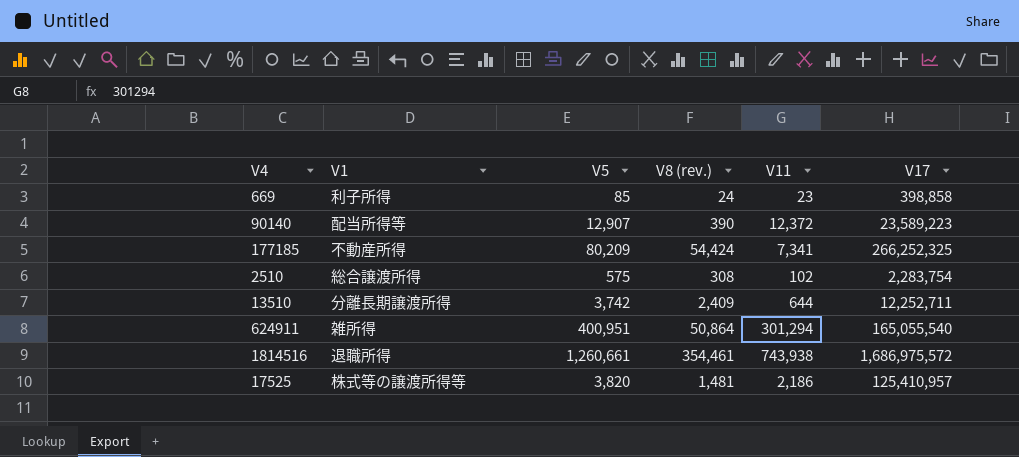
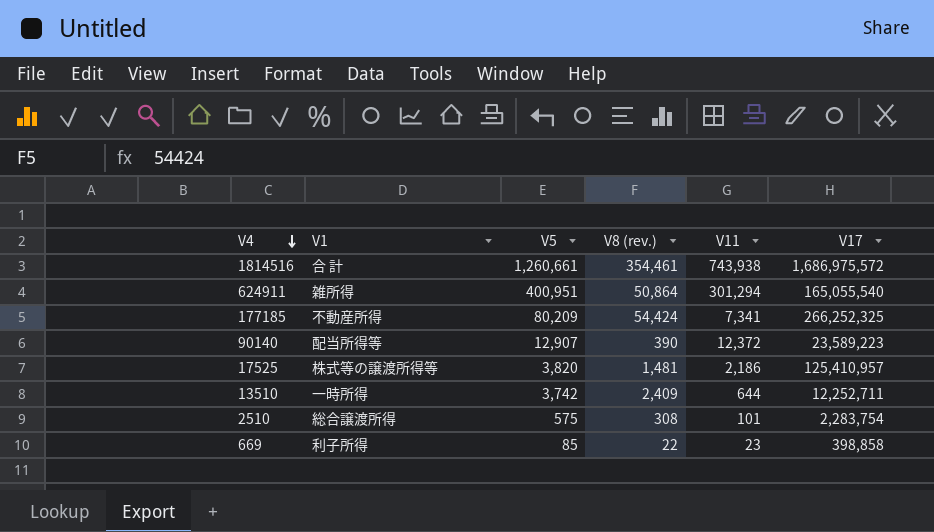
row order: none -> V4 descending
1814516 | V1: 退職所得 -> 合 計
13510 | V1: 分離長期譲渡所得 -> 一時所得
2510 | V11: 102 -> 101
669 | V8 (rev.): 24 -> 22

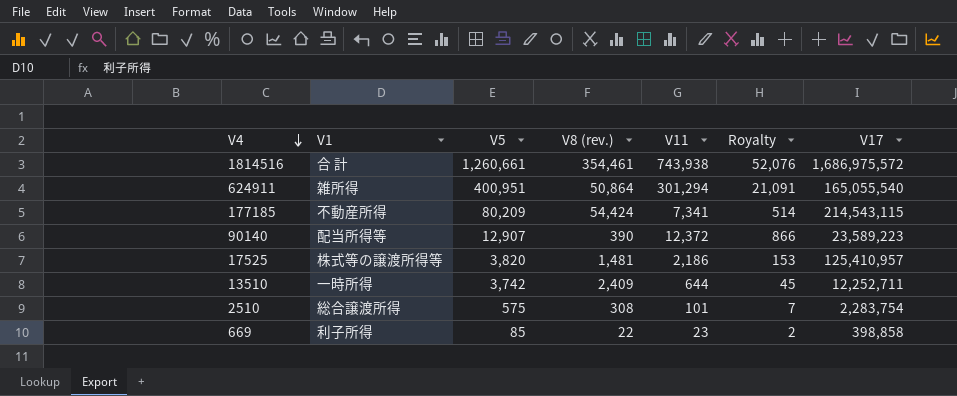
column Royalty | formula: none -> [V11] * 0.07
177185 | V17: 266,252,325 -> 214,543,115

